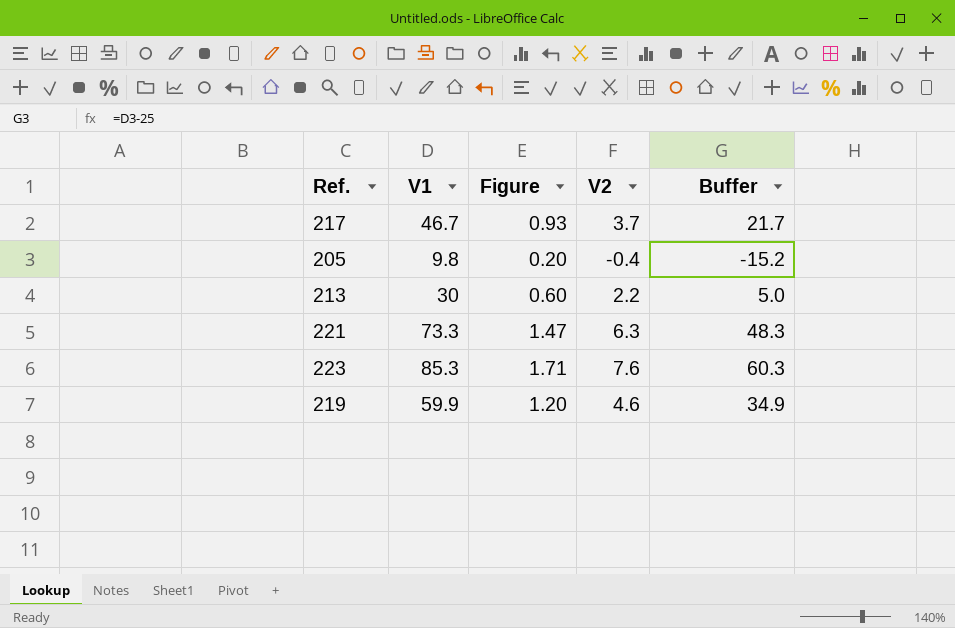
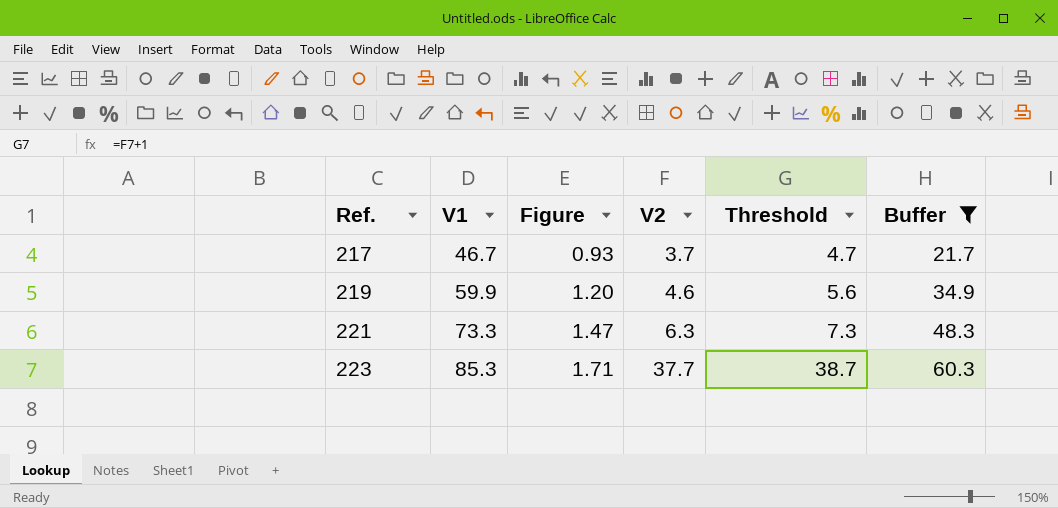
filter: none -> Buffer >= 21.7
row order: none -> Ref. ascending
column Threshold | formula: none -> [V2] + 1
223 | V2: 7.6 -> 37.7

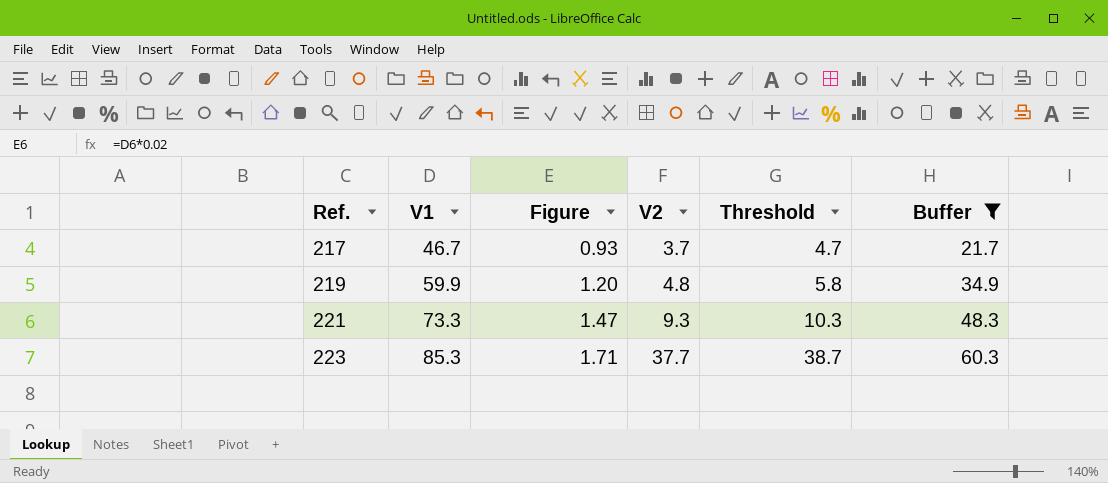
219 | V2: 4.6 -> 4.8
219 | Threshold: 5.6 -> 5.8
221 | V2: 6.3 -> 9.3
221 | Threshold: 7.3 -> 10.3

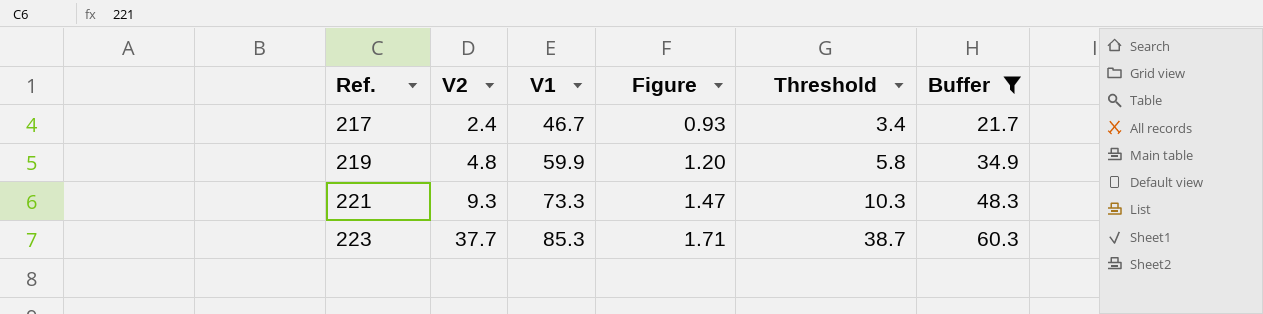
column V2 | position: 4 -> 2
217 | V2: 3.7 -> 2.4
217 | Threshold: 4.7 -> 3.4

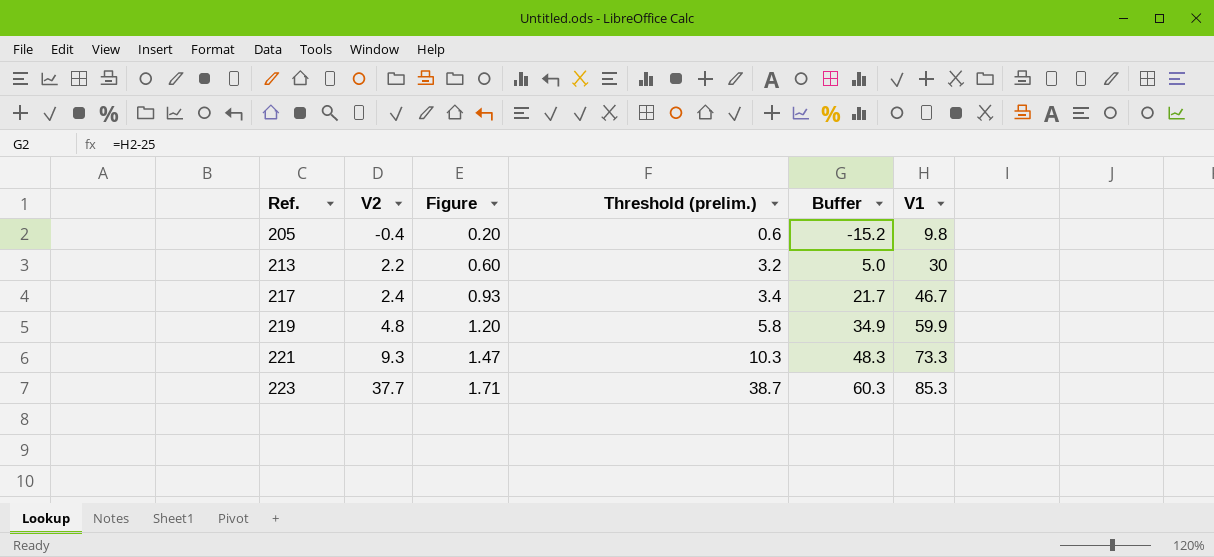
filter: Buffer >= 21.7 -> none
column name: Threshold -> Threshold (prelim.)
column V1 | position: 3 -> 6

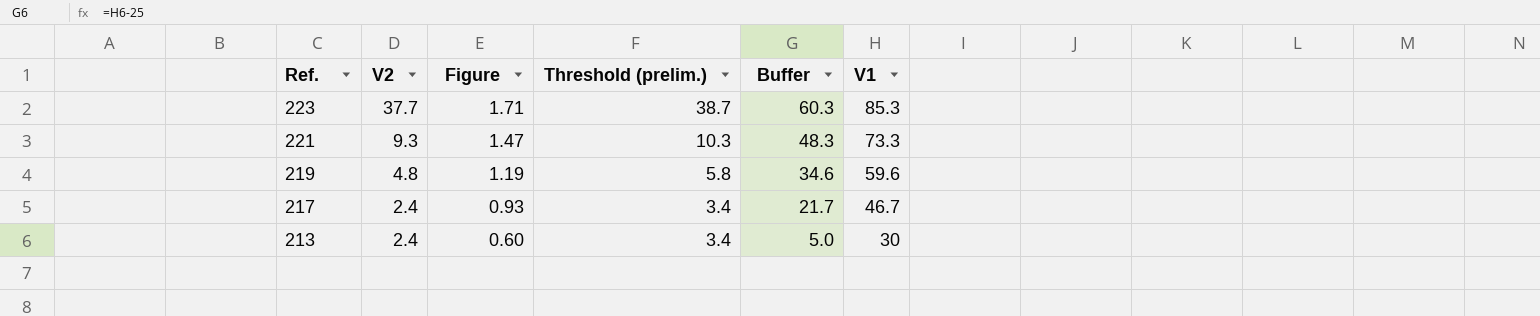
row order: Ref. ascending -> Ref. descending
row 205: -0.4 | 0.20 | 0.6 | -15.2 | 9.8 -> none
219 | Figure: 1.20 -> 1.19
219 | Buffer: 34.9 -> 34.6
219 | V1: 59.9 -> 59.6
213 | V2: 2.2 -> 2.4
213 | Threshold (prelim.): 3.2 -> 3.4

